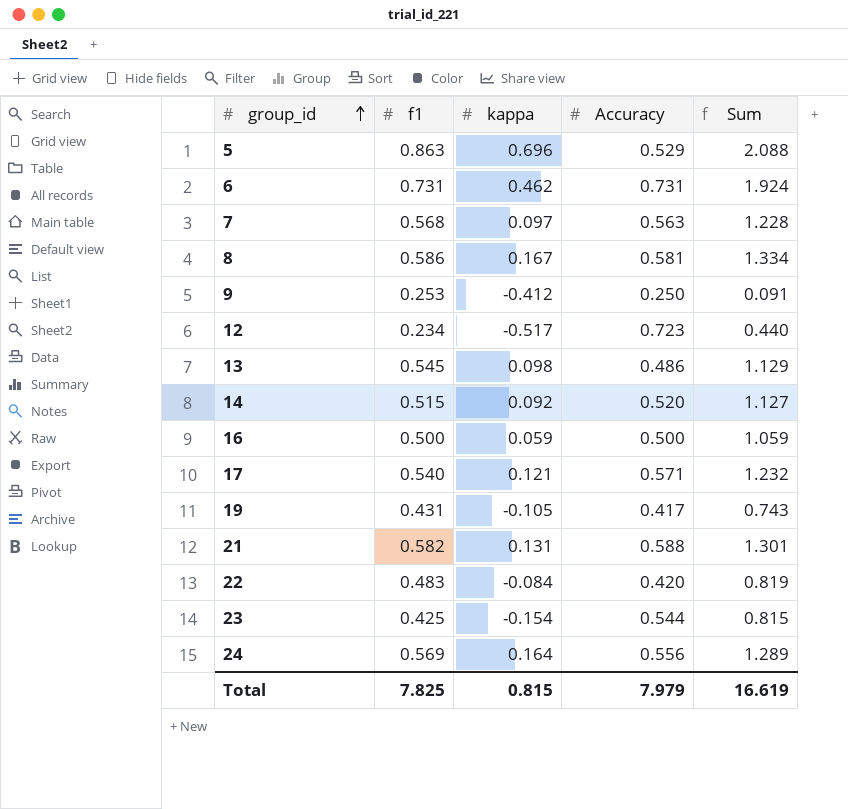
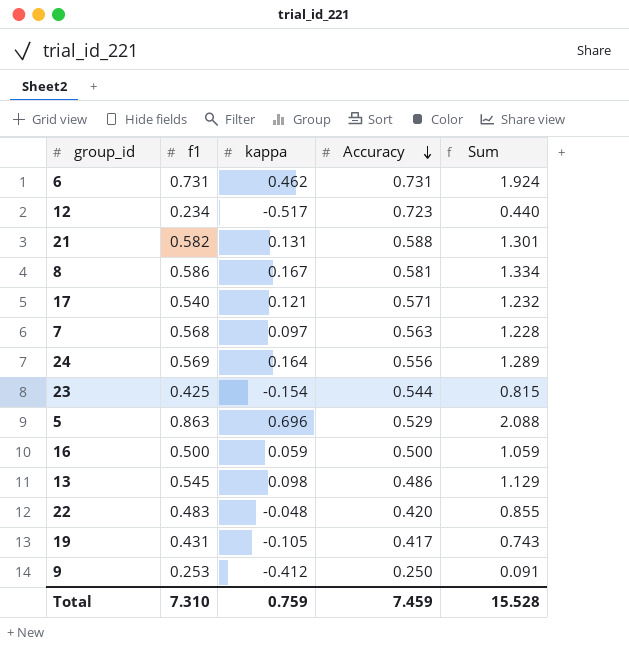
row order: group_id ascending -> Accuracy descending
row 14: 0.515 | 0.092 | 0.520 | 1.127 -> none
22 | kappa: -0.084 -> -0.048
22 | Sum: 0.819 -> 0.855
Total | f1: 7.825 -> 7.310
Total | kappa: 0.815 -> 0.759
Total | Accuracy: 7.979 -> 7.459
Total | Sum: 16.619 -> 15.528

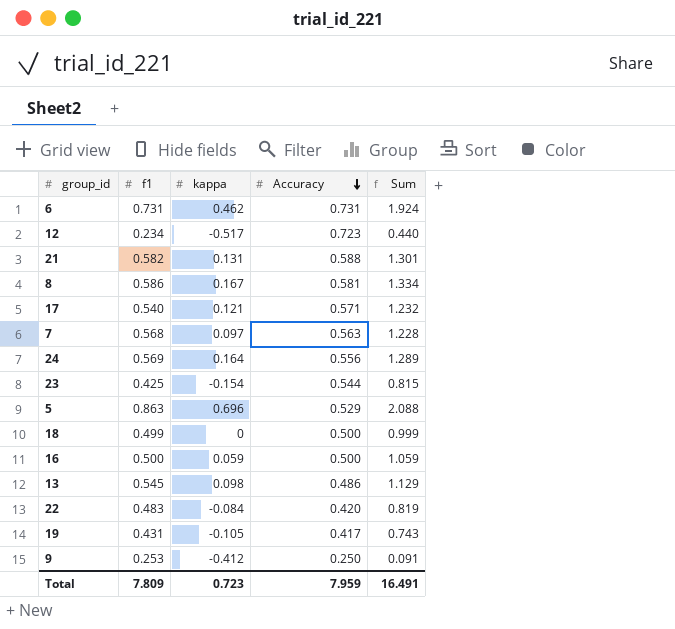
row 18: none -> 0.499 | 0 | 0.500 | 0.999
22 | kappa: -0.048 -> -0.084
22 | Sum: 0.855 -> 0.819
Total | f1: 7.310 -> 7.809
Total | kappa: 0.759 -> 0.723
Total | Accuracy: 7.459 -> 7.959
Total | Sum: 15.528 -> 16.491

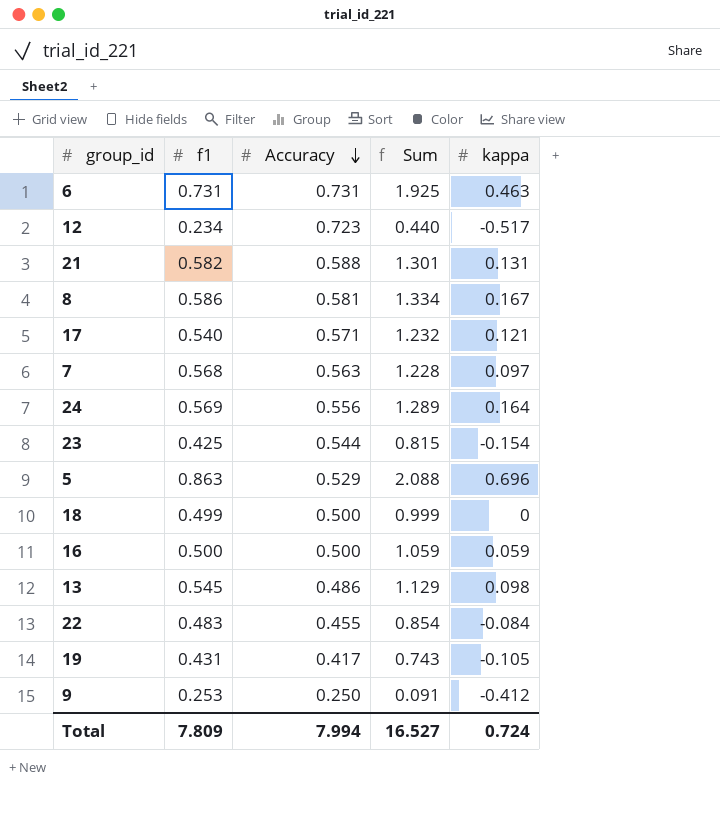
column kappa | position: 3 -> 5
6 | Sum: 1.924 -> 1.925
6 | kappa: 0.462 -> 0.463
22 | Accuracy: 0.420 -> 0.455
22 | Sum: 0.819 -> 0.854
Total | Accuracy: 7.959 -> 7.994
Total | Sum: 16.491 -> 16.527
Total | kappa: 0.723 -> 0.724

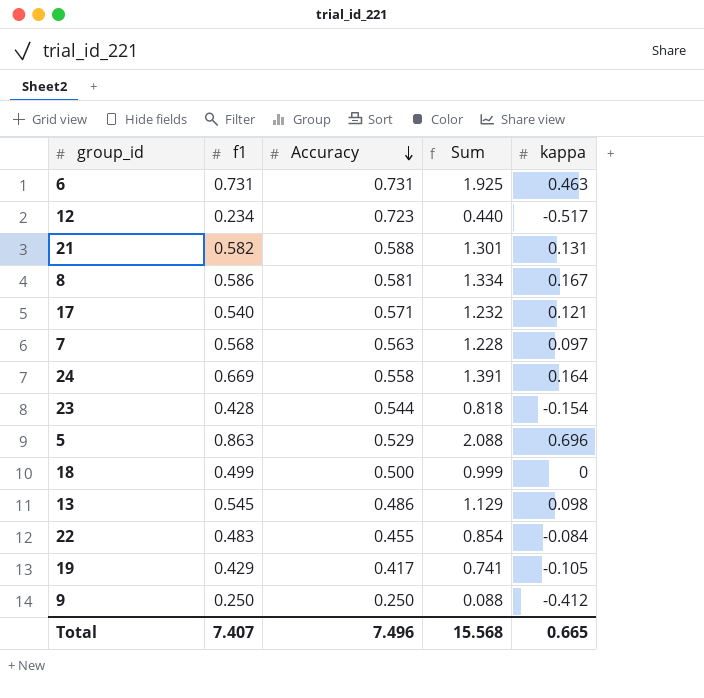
row 16: 0.500 | 0.500 | 1.059 | 0.059 -> none
24 | f1: 0.569 -> 0.669
24 | Accuracy: 0.556 -> 0.558
24 | Sum: 1.289 -> 1.391
23 | f1: 0.425 -> 0.428
23 | Sum: 0.815 -> 0.818
19 | f1: 0.431 -> 0.429
19 | Sum: 0.743 -> 0.741
9 | f1: 0.253 -> 0.250
9 | Sum: 0.091 -> 0.088
Total | f1: 7.809 -> 7.407
Total | Accuracy: 7.994 -> 7.496
Total | Sum: 16.527 -> 15.568
Total | kappa: 0.724 -> 0.665

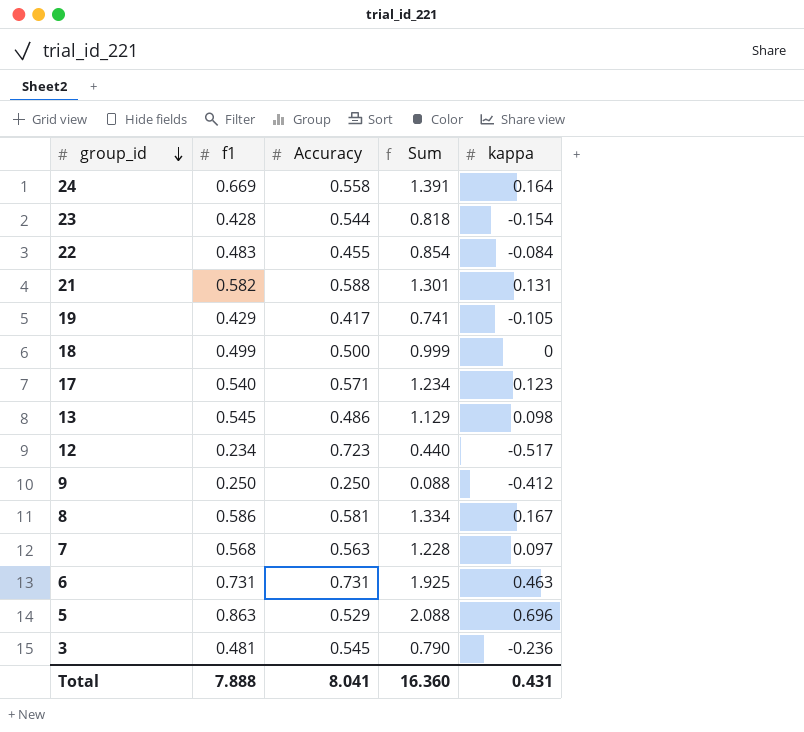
row order: Accuracy descending -> group_id descending
17 | Sum: 1.232 -> 1.234
17 | kappa: 0.121 -> 0.123
row 3: none -> 0.481 | 0.545 | 0.790 | -0.236
Total | f1: 7.407 -> 7.888
Total | Accuracy: 7.496 -> 8.041
Total | Sum: 15.568 -> 16.360
Total | kappa: 0.665 -> 0.431

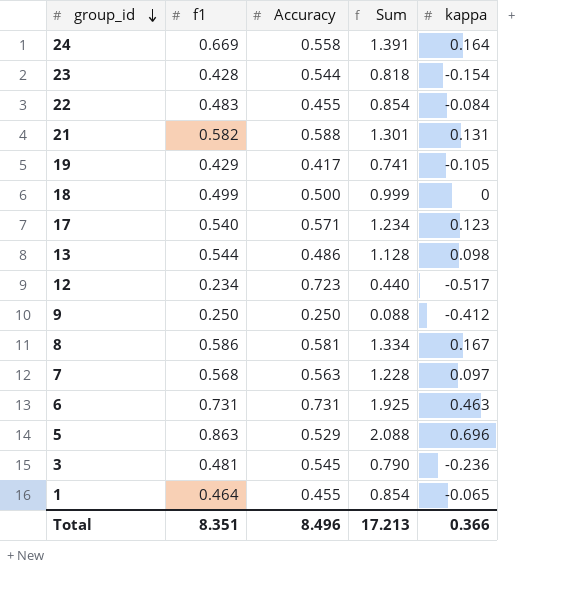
13 | f1: 0.545 -> 0.544
13 | Sum: 1.129 -> 1.128
row 1: none -> 0.464 | 0.455 | 0.854 | -0.065
Total | f1: 7.888 -> 8.351
Total | Accuracy: 8.041 -> 8.496
Total | Sum: 16.360 -> 17.213
Total | kappa: 0.431 -> 0.366

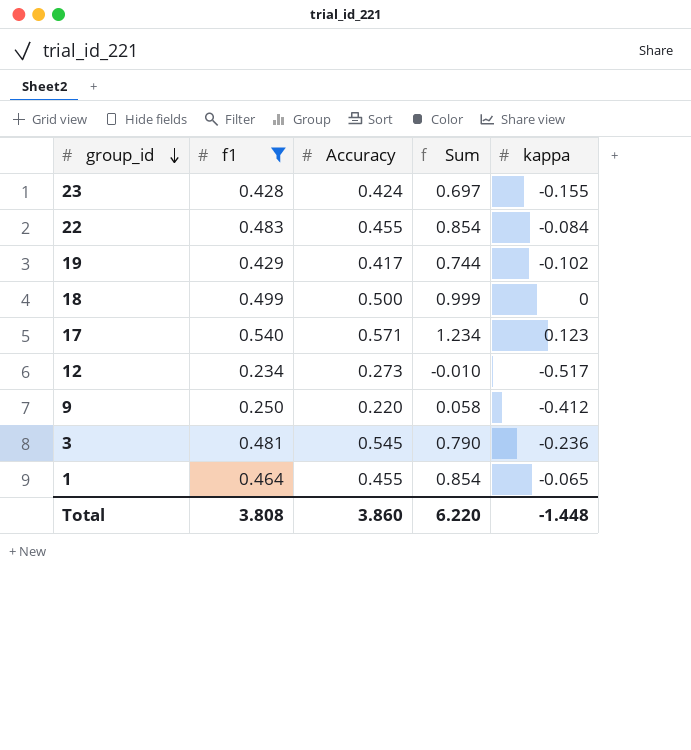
filter: none -> f1 <= 0.540
23 | Accuracy: 0.544 -> 0.424
23 | Sum: 0.818 -> 0.697
23 | kappa: -0.154 -> -0.155
19 | Sum: 0.741 -> 0.744
19 | kappa: -0.105 -> -0.102
12 | Accuracy: 0.723 -> 0.273
12 | Sum: 0.440 -> -0.010
9 | Accuracy: 0.250 -> 0.220
9 | Sum: 0.088 -> 0.058
Total | f1: 8.351 -> 3.808
Total | Accuracy: 8.496 -> 3.860
Total | Sum: 17.213 -> 6.220
Total | kappa: 0.366 -> -1.448

